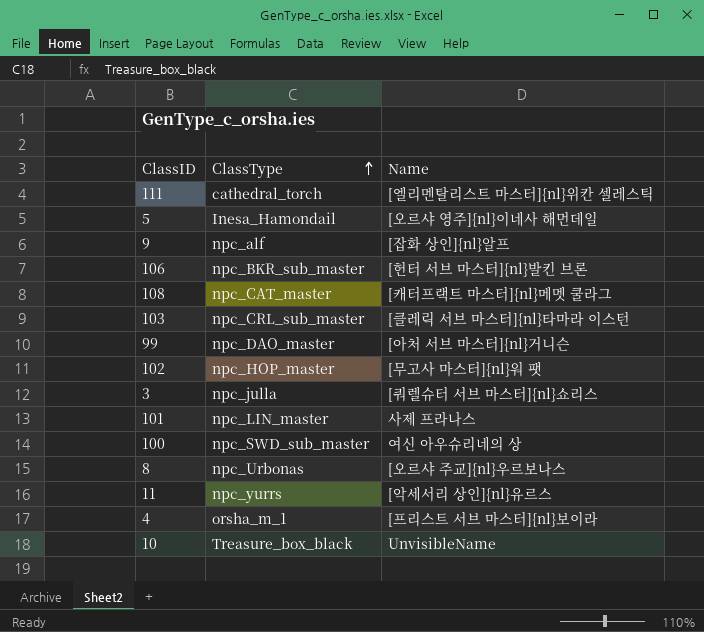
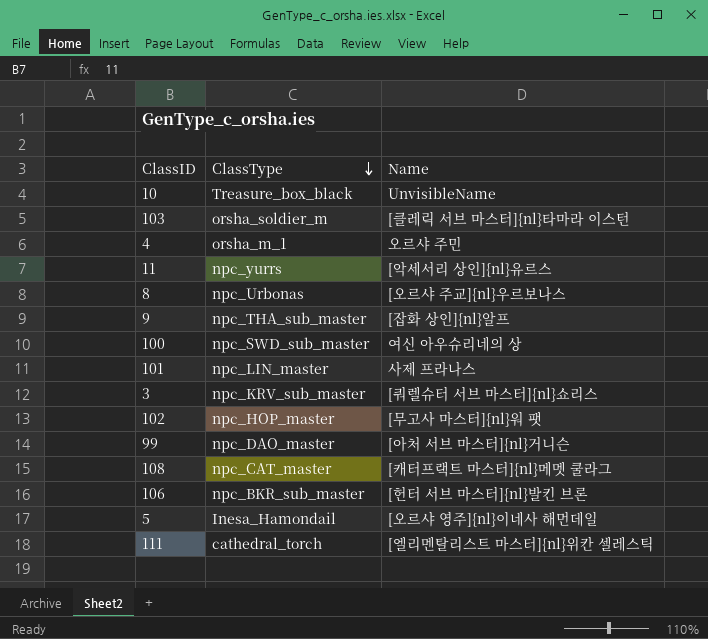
row order: ClassType ascending -> ClassType descending
103 | ClassType: npc_CRL_sub_master -> orsha_soldier_m
4 | Name: [프리스트 서브 마스터]{nl}보이라 -> 오르샤 주민
9 | ClassType: npc_alf -> npc_THA_sub_master
3 | ClassType: npc_julla -> npc_KRV_sub_master

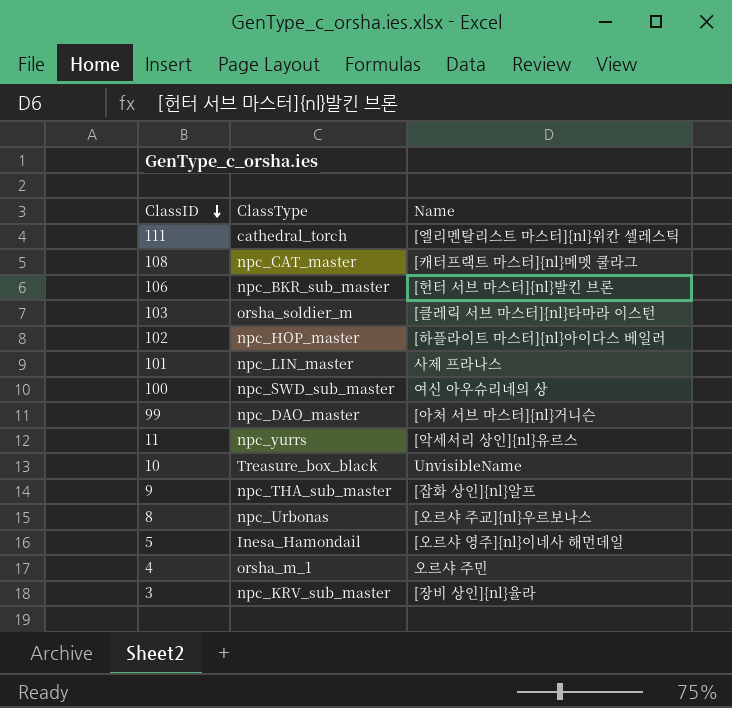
row order: ClassType descending -> ClassID descending
102 | Name: [무고사 마스터]{nl}워 팻 -> [하플라이트 마스터]{nl}아이다스 베일러
3 | Name: [쿼렐슈터 서브 마스터]{nl}쇼리스 -> [장비 상인]{nl}율라

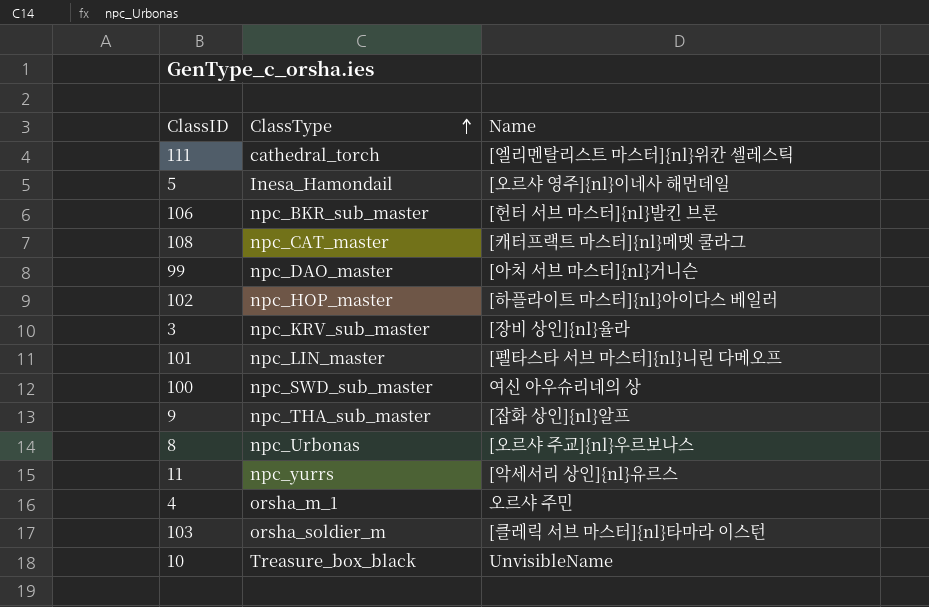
row order: ClassID descending -> ClassType ascending
101 | Name: 사제 프라나스 -> [펠타스타 서브 마스터]{nl}니린 다메오프

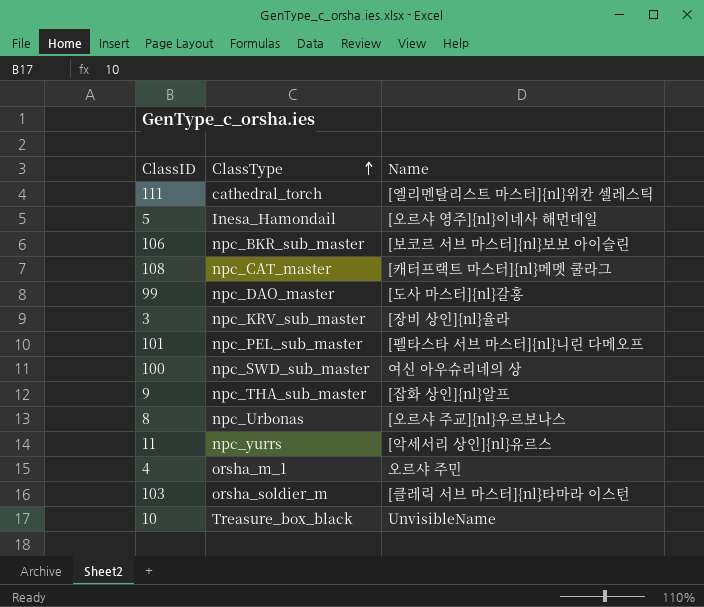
row 102: npc_HOP_master | [하플라이트 마스터]{nl}아이다스 베일러 -> none
106 | Name: [헌터 서브 마스터]{nl}발킨 브론 -> [보코르 서브 마스터]{nl}보보 아이슬린
99 | Name: [아처 서브 마스터]{nl}거니슨 -> [도사 마스터]{nl}갈홍
101 | ClassType: npc_LIN_master -> npc_PEL_sub_master

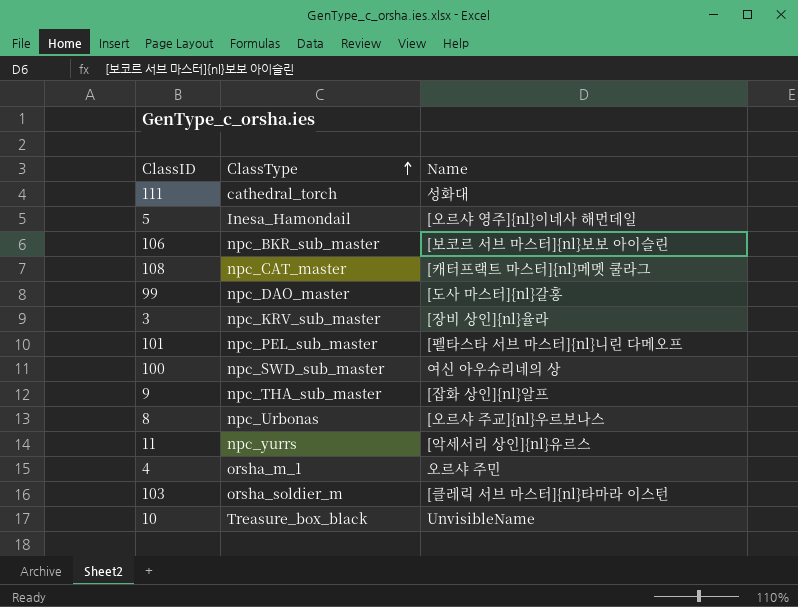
111 | Name: [엘리멘탈리스트 마스터]{nl}위칸 셀레스틱 -> 성화대

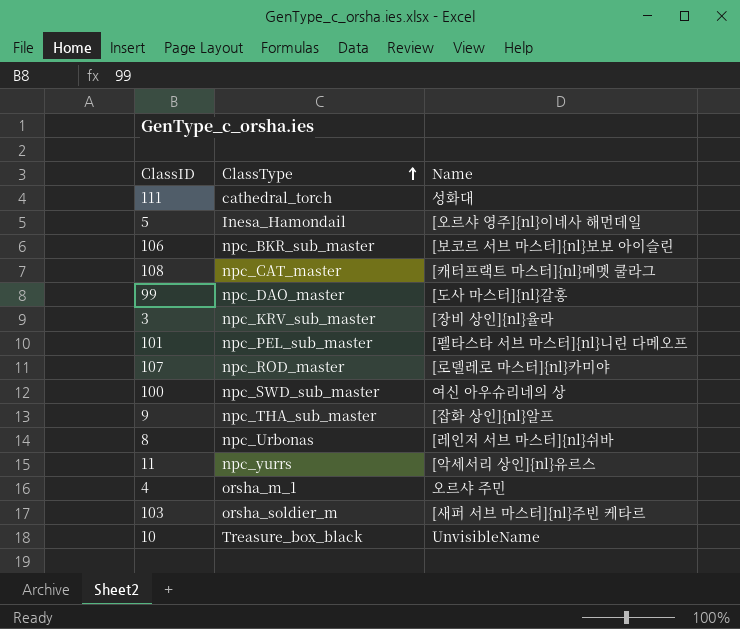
row 107: none -> npc_ROD_master | [로델레로 마스터]{nl}카미야
8 | Name: [오르샤 주교]{nl}우르보나스 -> [레인저 서브 마스터]{nl}쉬바
103 | Name: [클레릭 서브 마스터]{nl}타마라 이스턴 -> [새퍼 서브 마스터]{nl}주빈 케타르

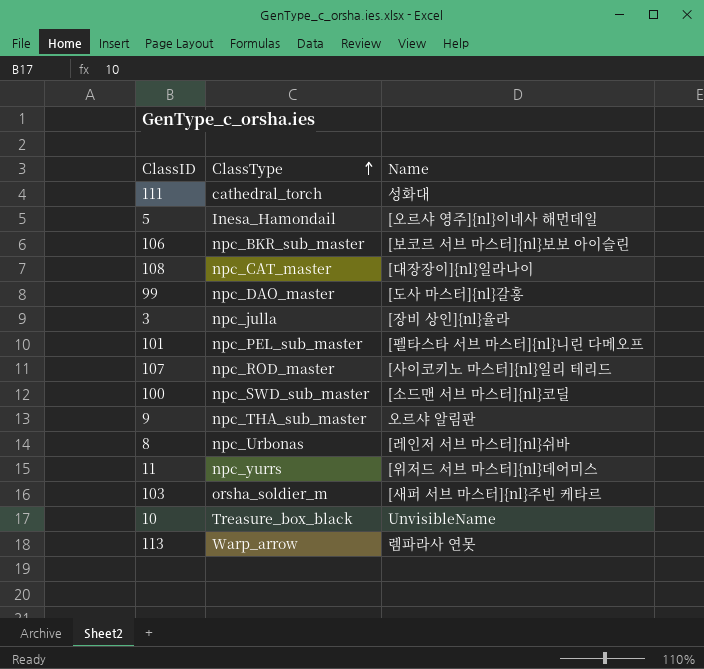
row 4: orsha_m_1 | 오르샤 주민 -> none
108 | Name: [캐터프랙트 마스터]{nl}메멧 쿨라그 -> [대장장이]{nl}일라나이
3 | ClassType: npc_KRV_sub_master -> npc_julla
107 | Name: [로델레로 마스터]{nl}카미야 -> [사이코키노 마스터]{nl}일리 테리드
100 | Name: 여신 아우슈리네의 상 -> [소드맨 서브 마스터]{nl}코딜
9 | Name: [잡화 상인]{nl}알프 -> 오르샤 알림판
11 | Name: [악세서리 상인]{nl}유르스 -> [위저드 서브 마스터]{nl}데어미스
row 113: none -> Warp_arrow | 렘파라사 연못

